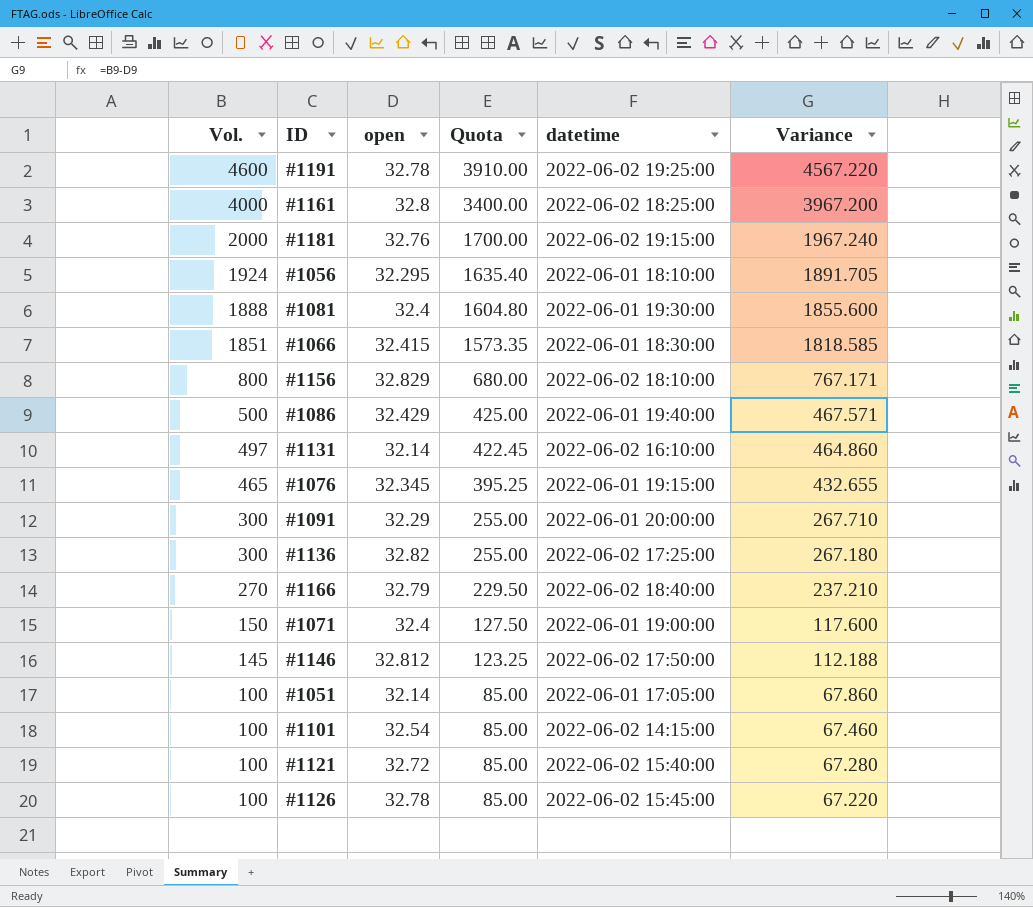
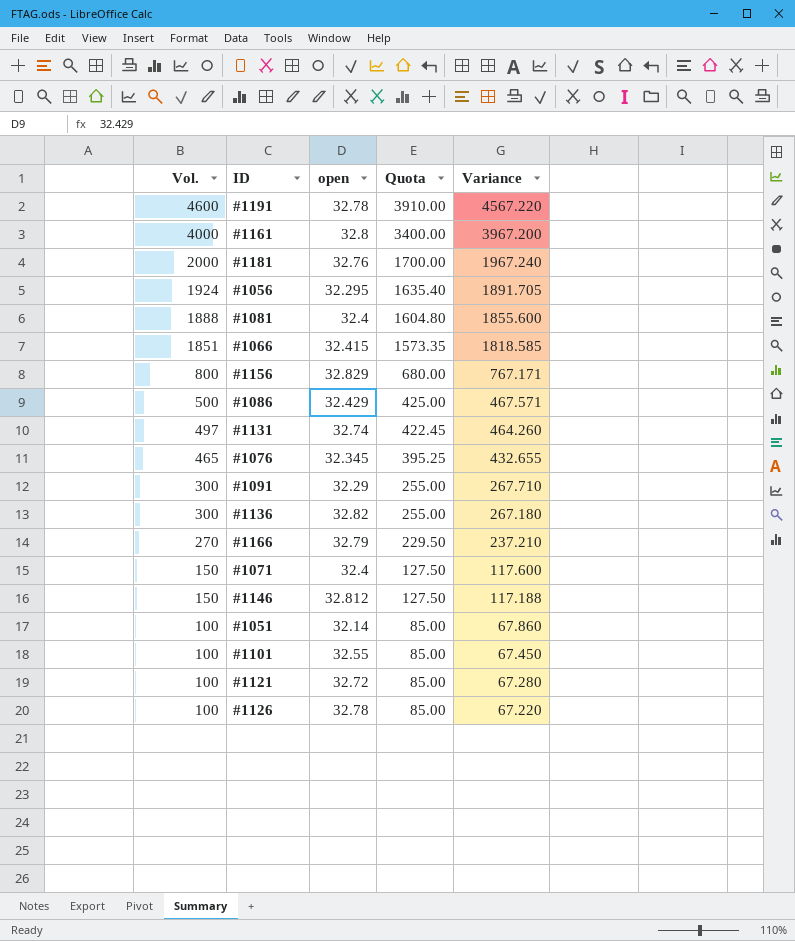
column datetime | position: 5 -> none
#1131 | open: 32.14 -> 32.74
#1131 | Variance: 464.860 -> 464.260
#1146 | Vol.: 145 -> 150
#1146 | Quota: 123.25 -> 127.50
#1146 | Variance: 112.188 -> 117.188
#1101 | open: 32.54 -> 32.55
#1101 | Variance: 67.460 -> 67.450

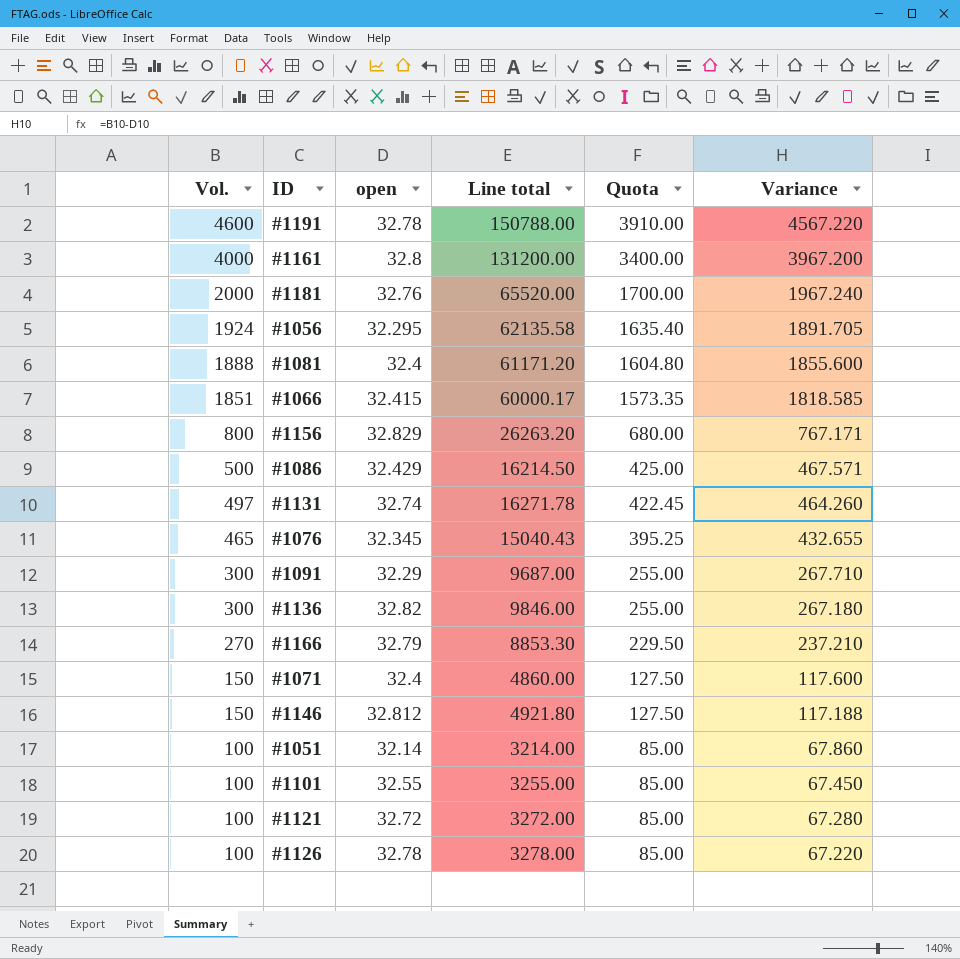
column Line total | formula: none -> [Vol.] * [open]

